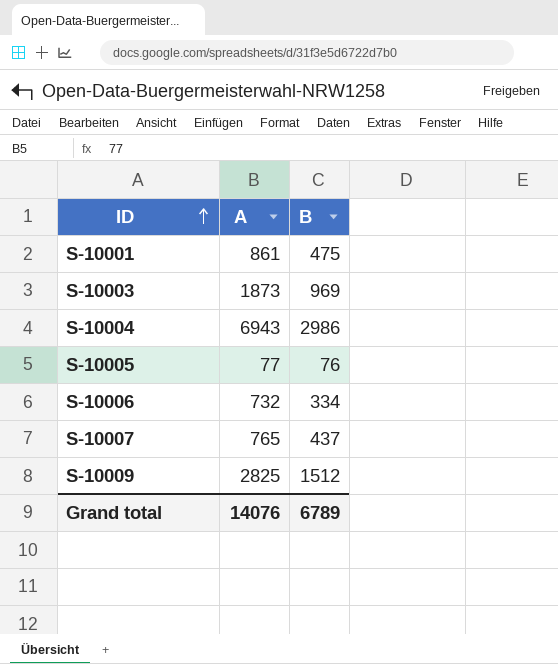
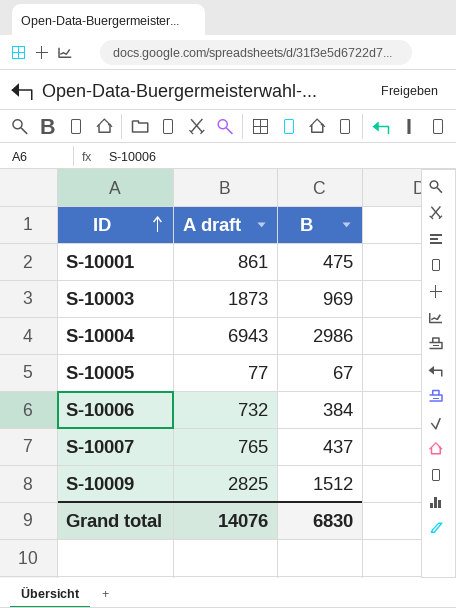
column name: A -> A draft
S-10005 | B: 76 -> 67
S-10006 | B: 334 -> 384
Grand total | B: 6789 -> 6830

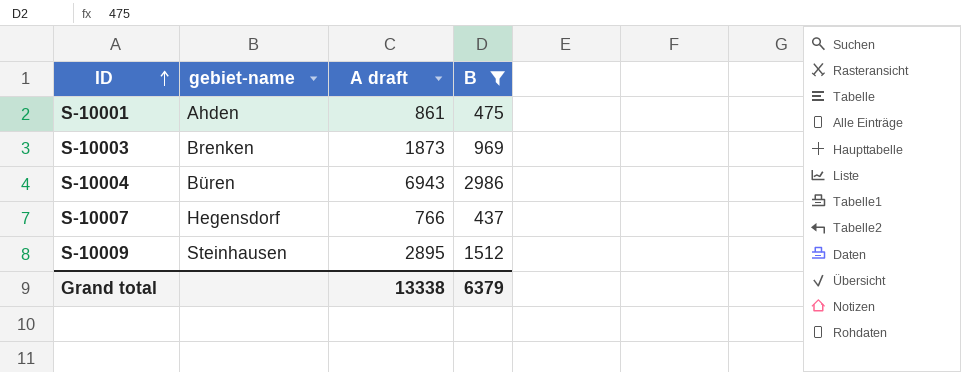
filter: none -> B >= 437
column gebiet-name | position: none -> 2
S-10007 | A draft: 765 -> 766
S-10009 | A draft: 2825 -> 2895
Grand total | A draft: 14076 -> 13338
Grand total | B: 6830 -> 6379

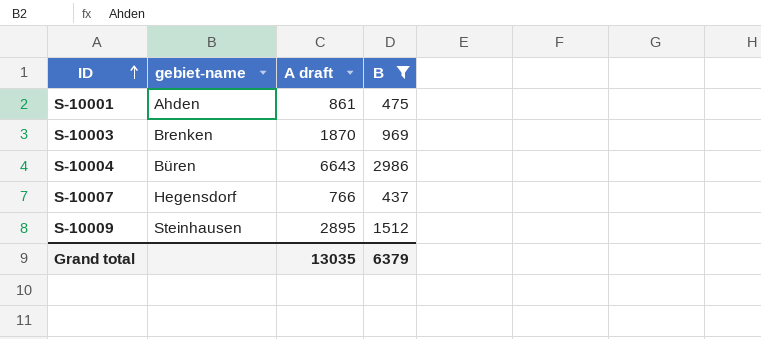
S-10003 | A draft: 1873 -> 1870
S-10004 | A draft: 6943 -> 6643
Grand total | A draft: 13338 -> 13035

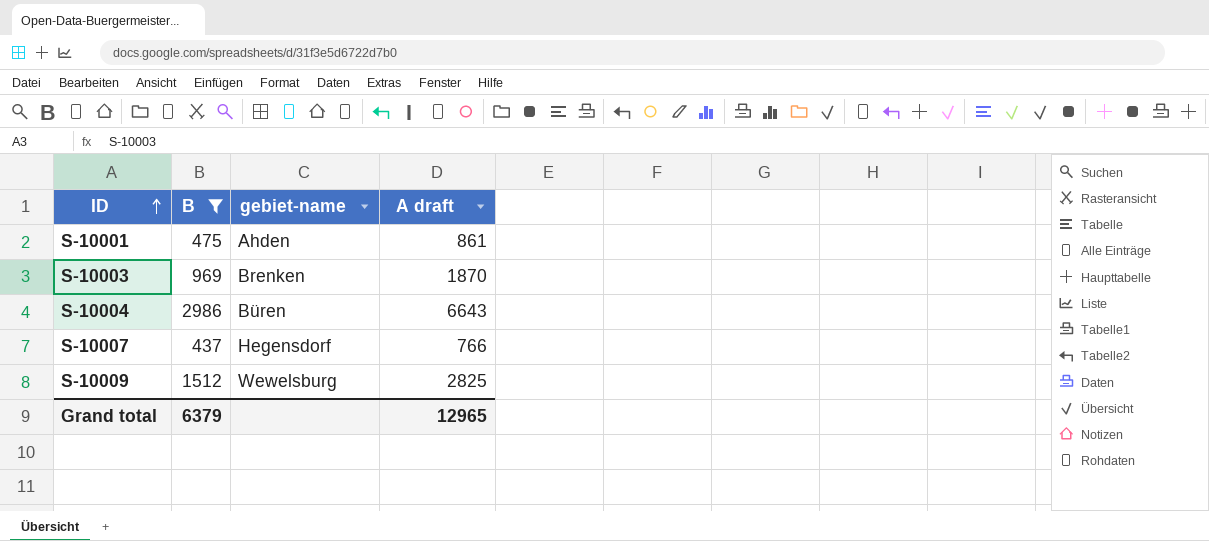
column B | position: 4 -> 2
S-10009 | gebiet-name: Steinhausen -> Wewelsburg
S-10009 | A draft: 2895 -> 2825
Grand total | A draft: 13035 -> 12965

